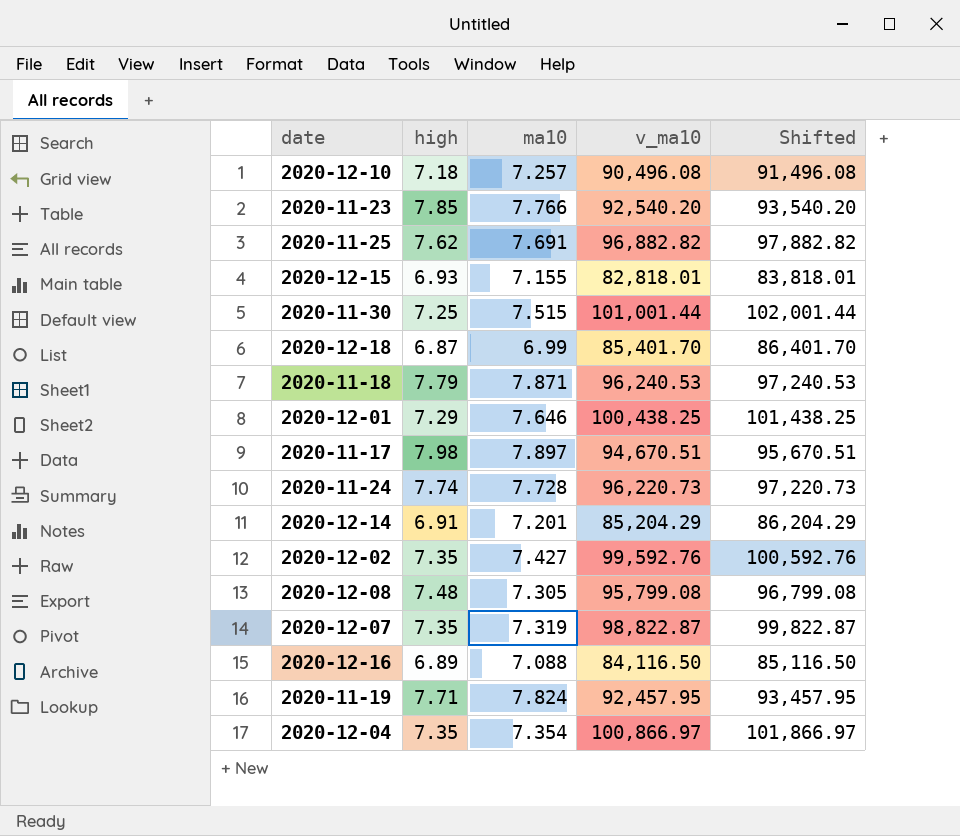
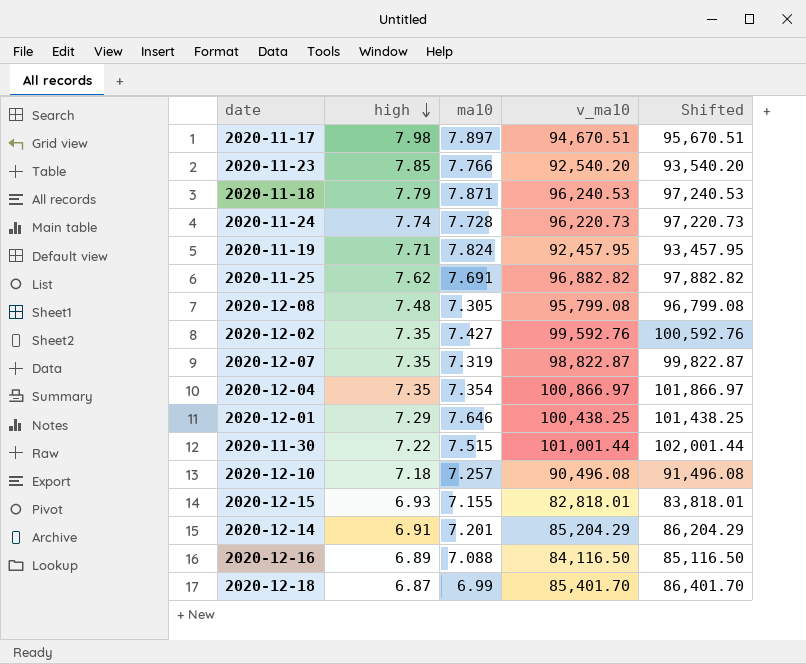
row order: none -> high descending
2020-11-30 | high: 7.25 -> 7.22

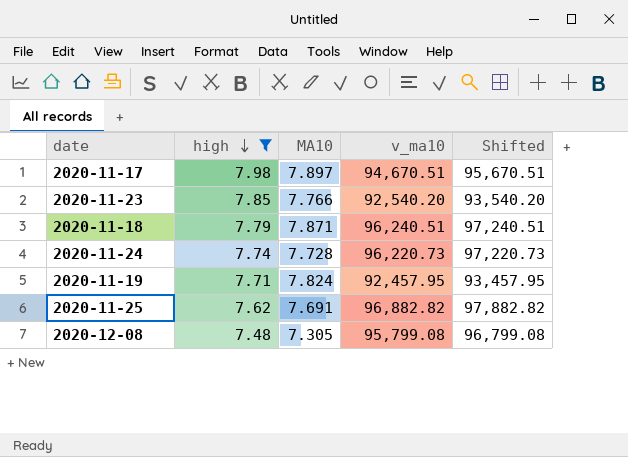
filter: none -> high >= 7.48
column name: ma10 -> MA10
2020-11-18 | v_ma10: 96,240.53 -> 96,240.51
2020-11-18 | Shifted: 97,240.53 -> 97,240.51

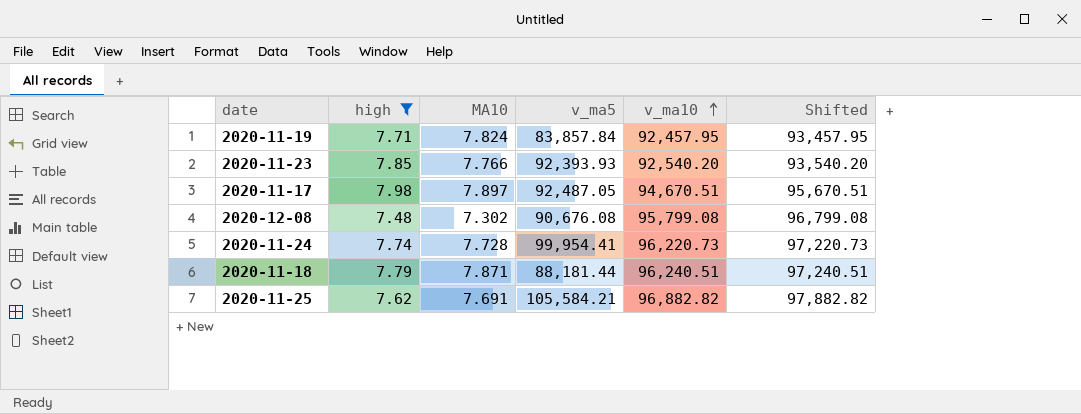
row order: high descending -> v_ma10 ascending
column v_ma5 | position: none -> 4
2020-12-08 | MA10: 7.305 -> 7.302

